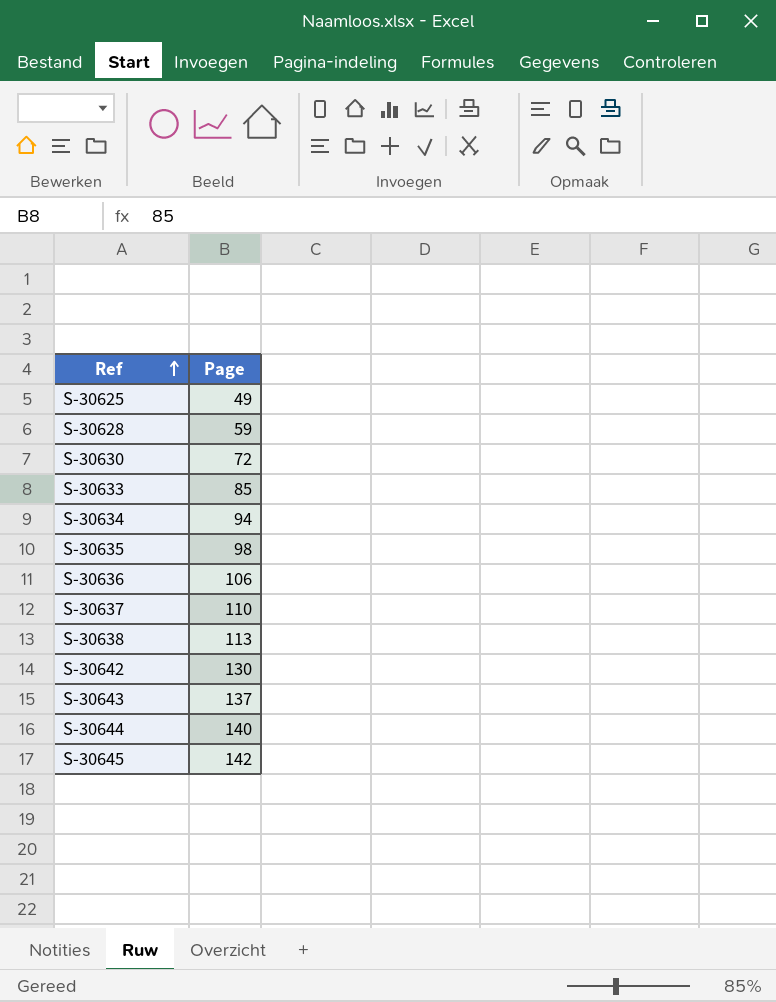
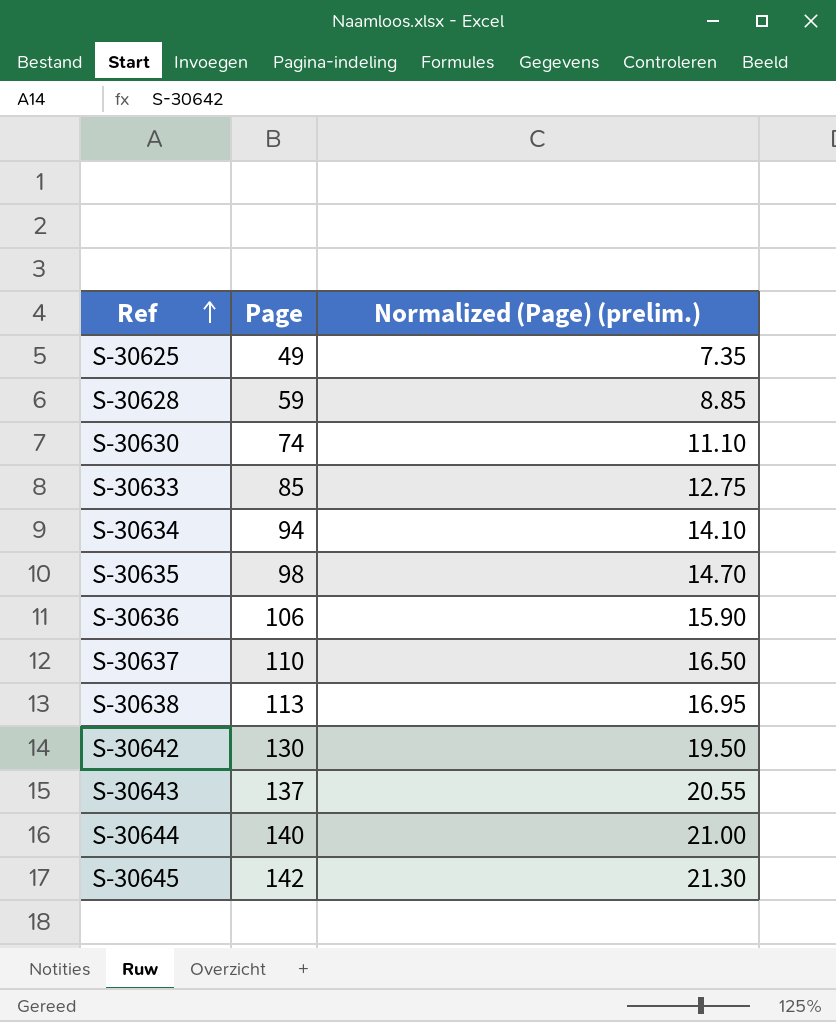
column Normalized (Page) (prelim.) | formula: none -> [Page] * 0.15
S-30630 | Page: 72 -> 74

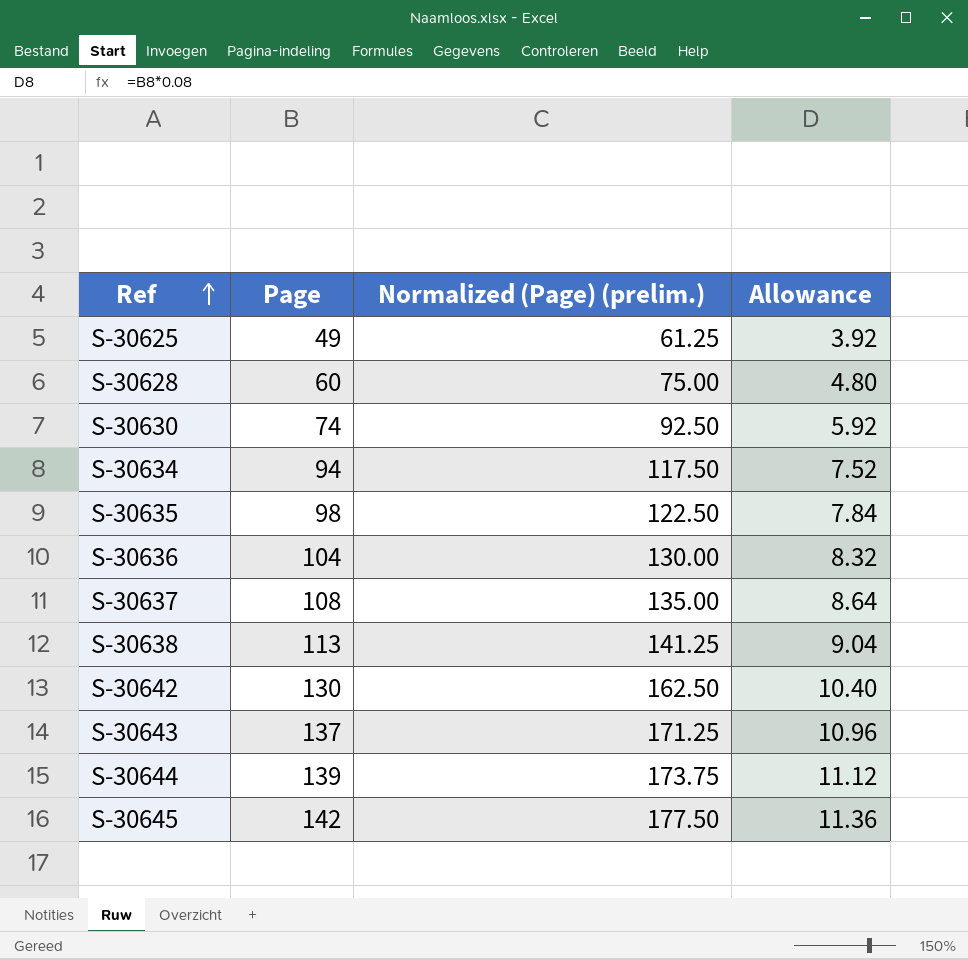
column Normalized (Page) (prelim.) | formula: [Page] * 0.15 -> [Page] * 1.25
column Allowance | formula: none -> [Page] * 0.08
row S-30633: 85 | 12.75 -> none
S-30628 | Page: 59 -> 60
S-30636 | Page: 106 -> 104
S-30637 | Page: 110 -> 108
S-30644 | Page: 140 -> 139

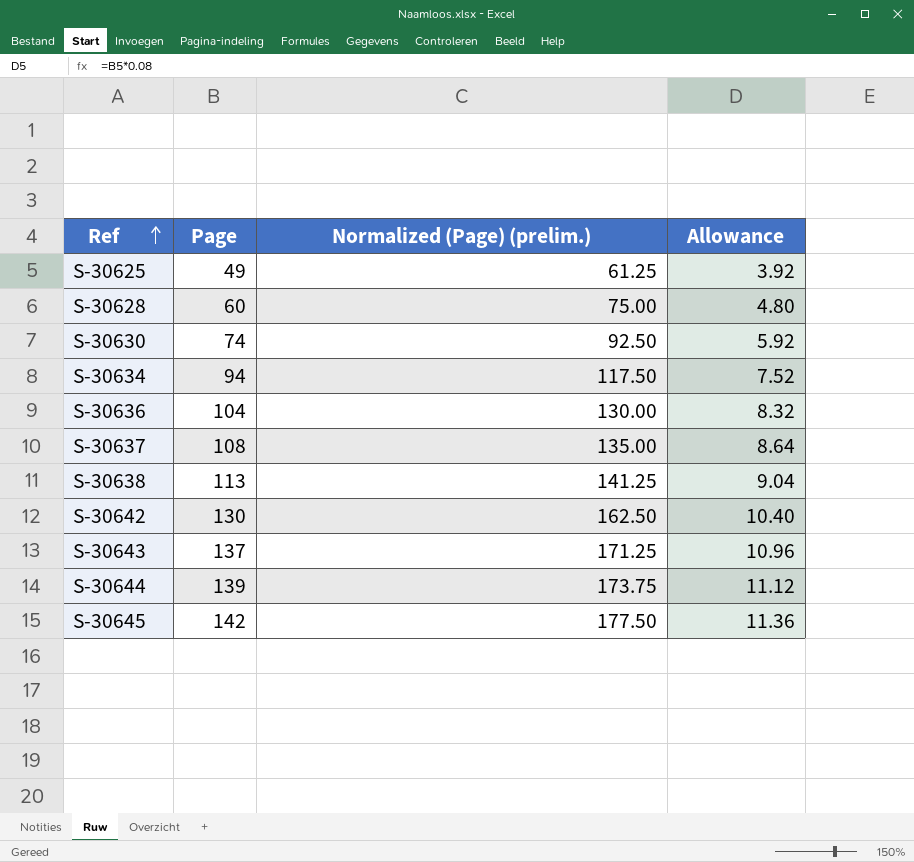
row S-30635: 98 | 122.50 | 7.84 -> none

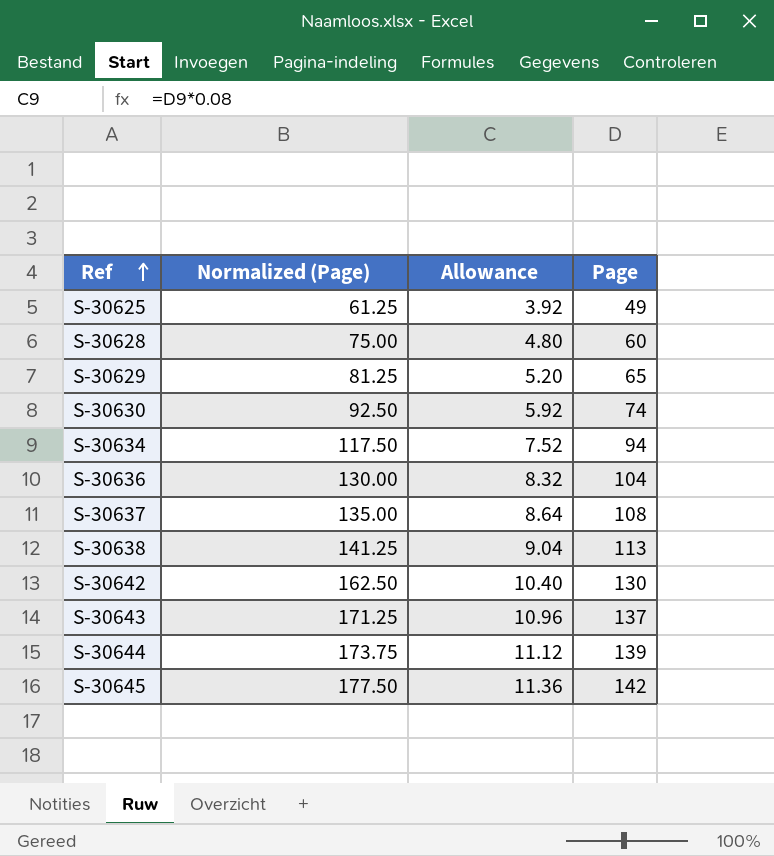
column name: Normalized (Page) (prelim.) -> Normalized (Page)
column Page | position: 2 -> 4
row S-30629: none -> 81.25 | 5.20 | 65

